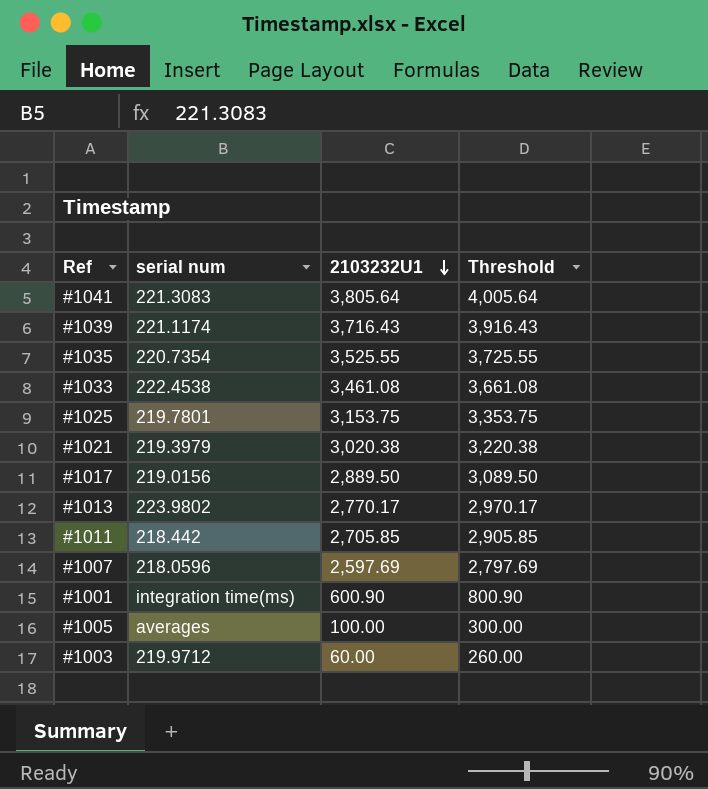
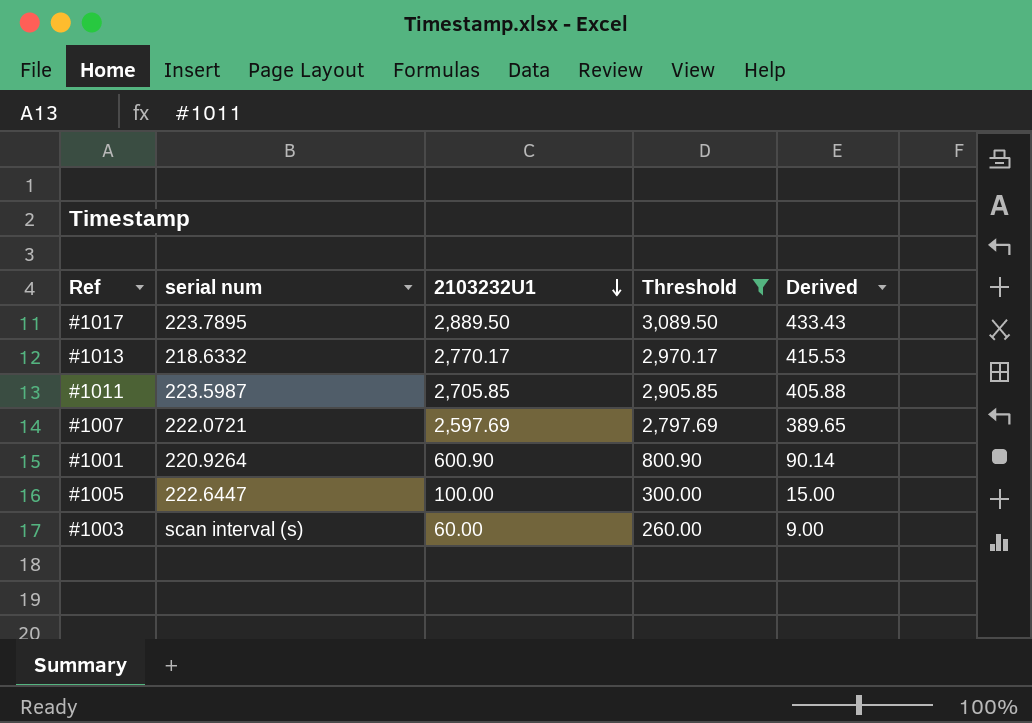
filter: none -> Threshold <= 3,089.50
column Derived | formula: none -> [2103232U1] * 0.15
#1017 | serial num: 219.0156 -> 223.7895
#1013 | serial num: 223.9802 -> 218.6332
#1011 | serial num: 218.442 -> 223.5987
#1007 | serial num: 218.0596 -> 222.0721
#1001 | serial num: integration time(ms) -> 220.9264
#1005 | serial num: averages -> 222.6447
#1003 | serial num: 219.9712 -> scan interval (s)

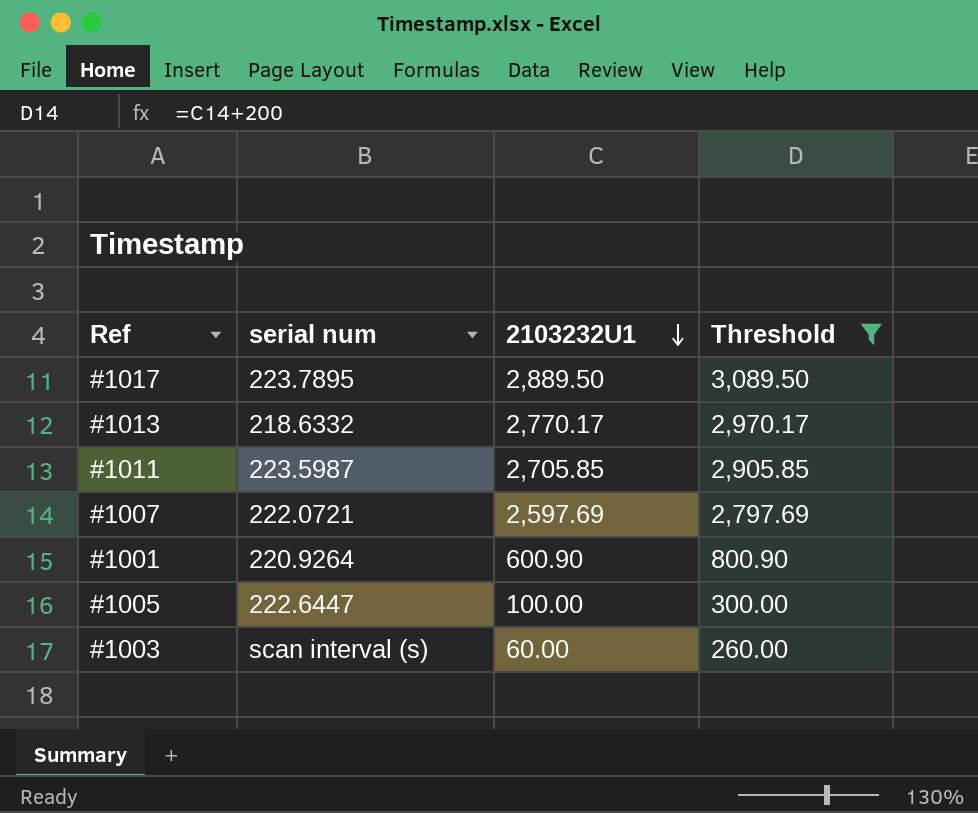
column Derived | formula: [2103232U1] * 0.15 -> none

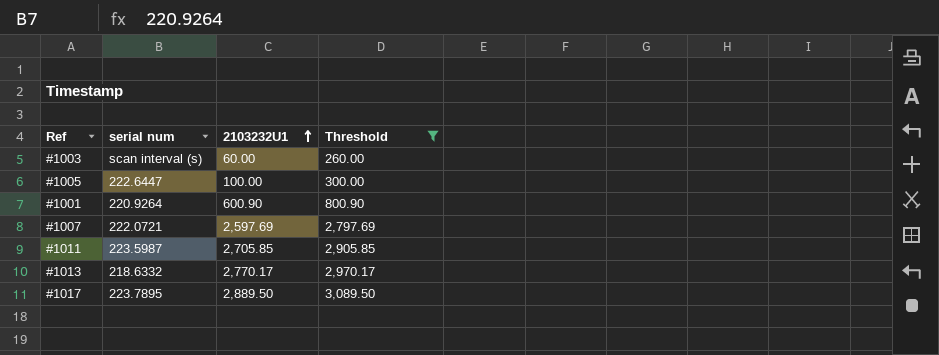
row order: 2103232U1 descending -> 2103232U1 ascending

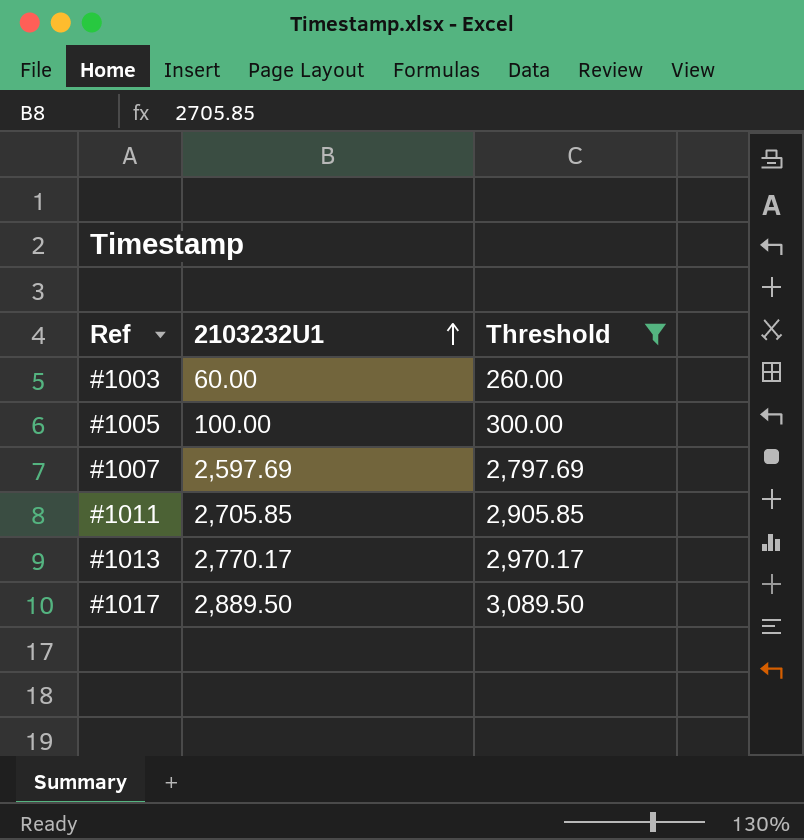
column serial num | position: 2 -> none
row #1001: 220.9264 | 600.90 | 800.90 -> none

